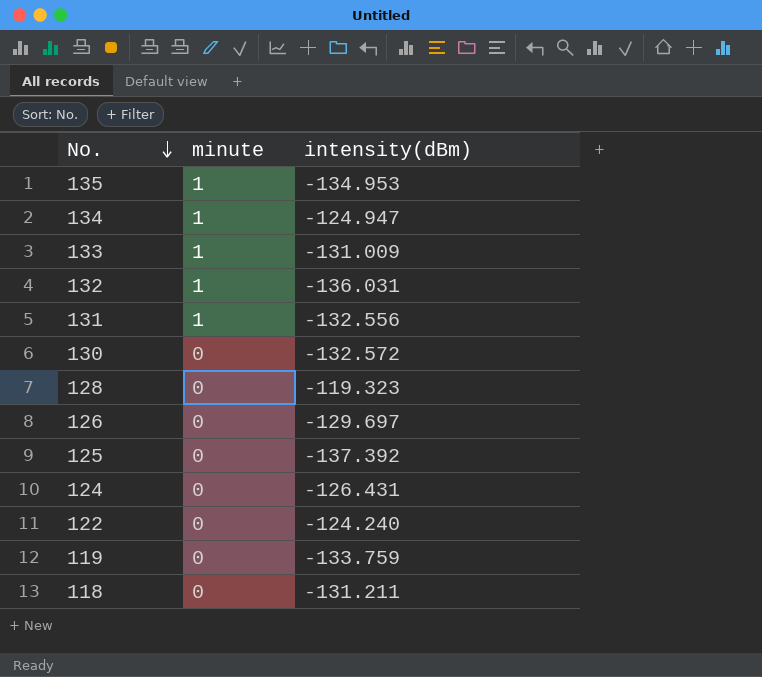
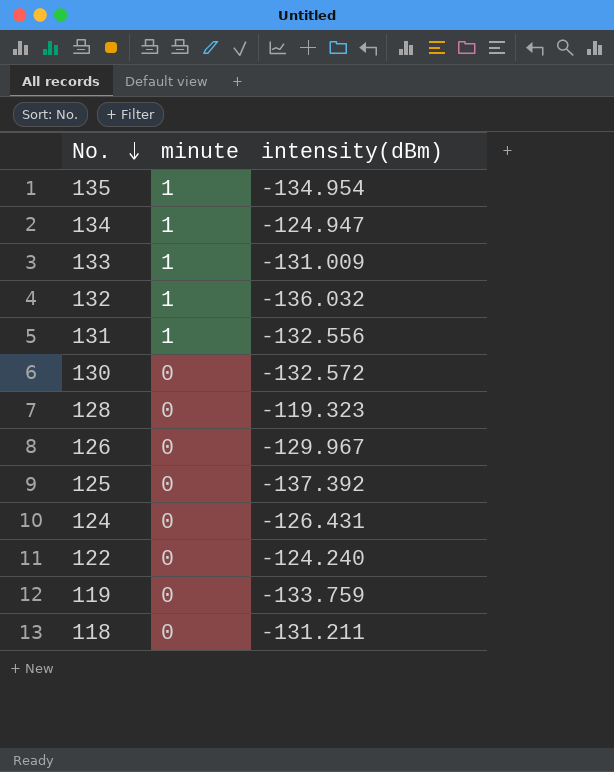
135 | intensity(dBm): -134.953 -> -134.954
132 | intensity(dBm): -136.031 -> -136.032
126 | intensity(dBm): -129.697 -> -129.967

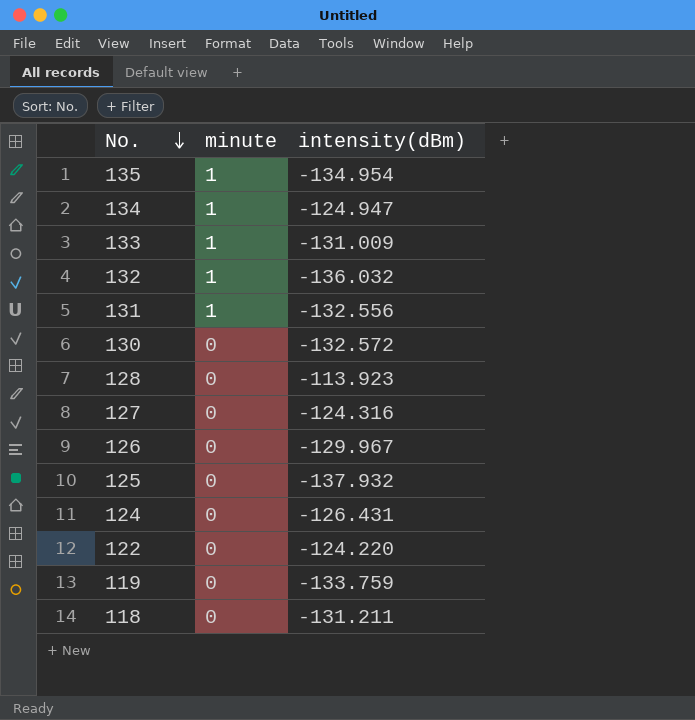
128 | intensity(dBm): -119.323 -> -113.923
row 127: none -> 0 | -124.316
125 | intensity(dBm): -137.392 -> -137.932
122 | intensity(dBm): -124.240 -> -124.220

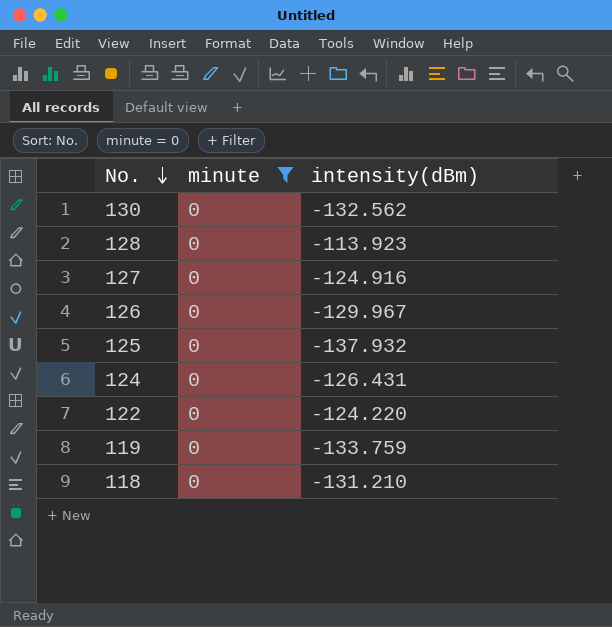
filter: none -> minute = 0
130 | intensity(dBm): -132.572 -> -132.562
127 | intensity(dBm): -124.316 -> -124.916
118 | intensity(dBm): -131.211 -> -131.210

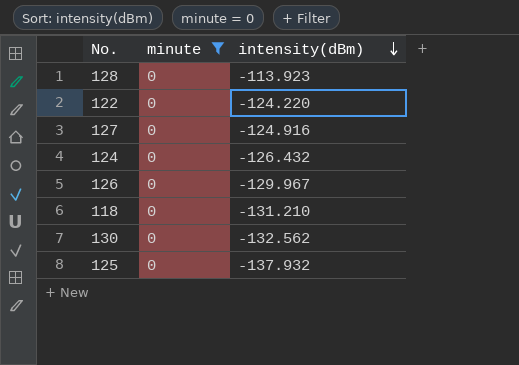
row order: No. descending -> intensity(dBm) descending
row 119: 0 | -133.759 -> none
124 | intensity(dBm): -126.431 -> -126.432

